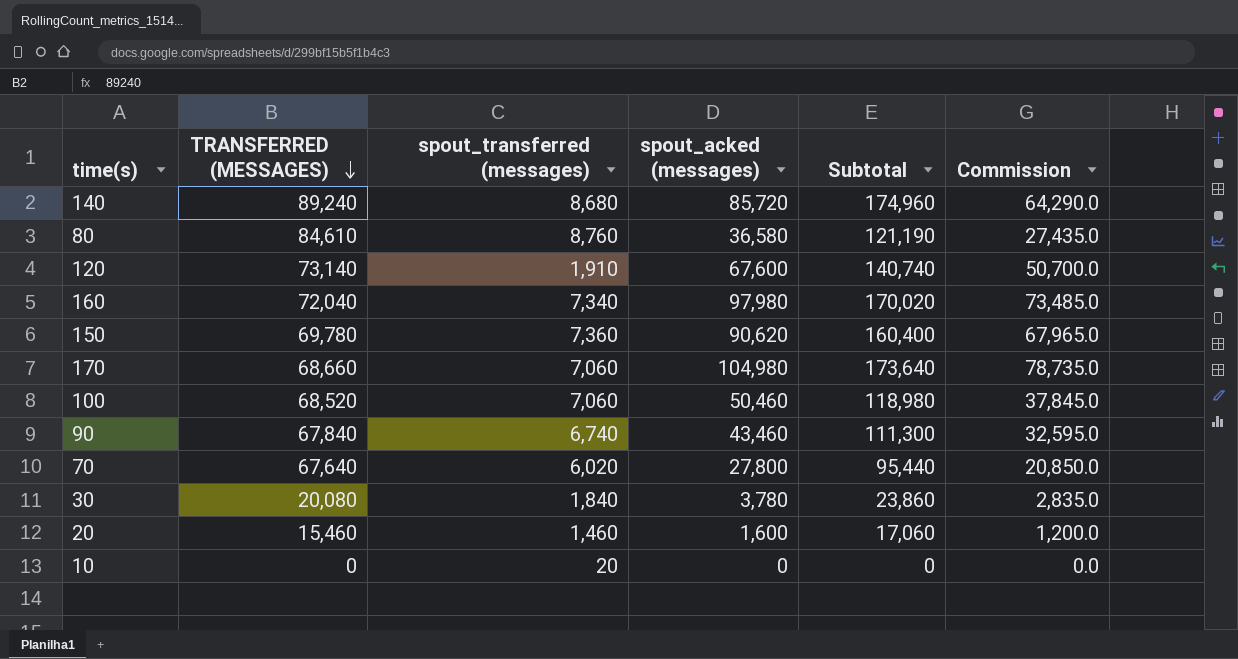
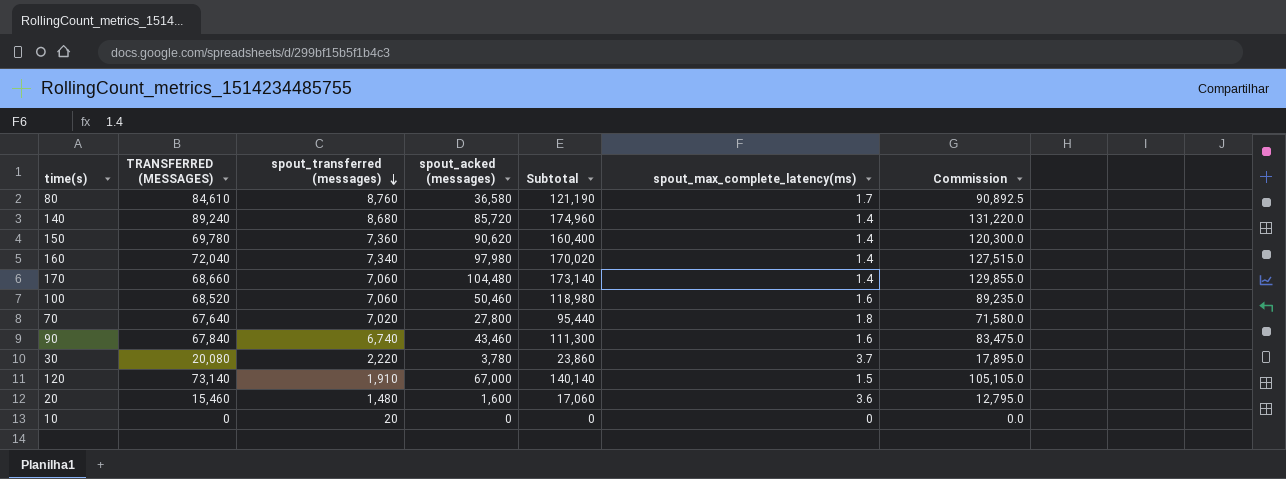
row order: TRANSFERRED (MESSAGES) descending -> spout_transferred (messages) descending
column spout_max_complete_latency(ms) | position: none -> 6
column Commission | formula: [spout_acked (messages)] * 0.75 -> [Subtotal] * 0.75
170 | spout_acked (messages): 104,980 -> 104,480
170 | Subtotal: 173,640 -> 173,140
70 | spout_transferred (messages): 6,020 -> 7,020
30 | spout_transferred (messages): 1,840 -> 2,220
120 | spout_acked (messages): 67,600 -> 67,000
120 | Subtotal: 140,740 -> 140,140
20 | spout_transferred (messages): 1,460 -> 1,480

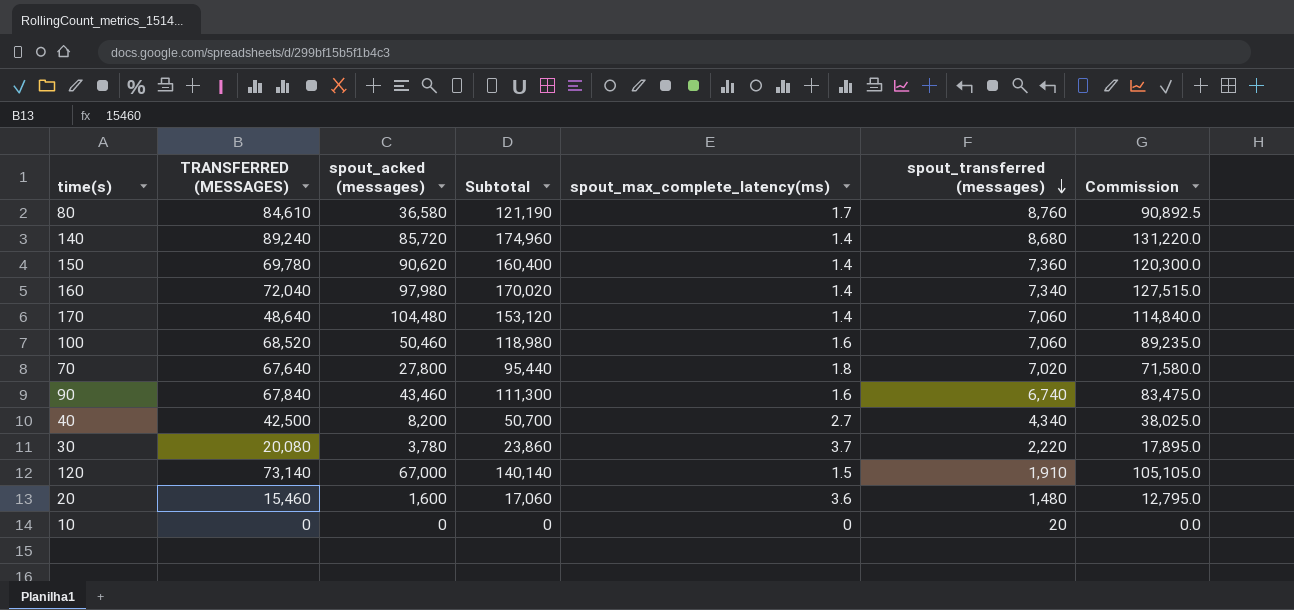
column spout_transferred (messages) | position: 3 -> 6
170 | TRANSFERRED (MESSAGES): 68,660 -> 48,640
170 | Subtotal: 173,140 -> 153,120
170 | Commission: 129,855.0 -> 114,840.0
row 40: none -> 42,500 | 8,200 | 50,700 | 2.7 | 4,340 | 38,025.0

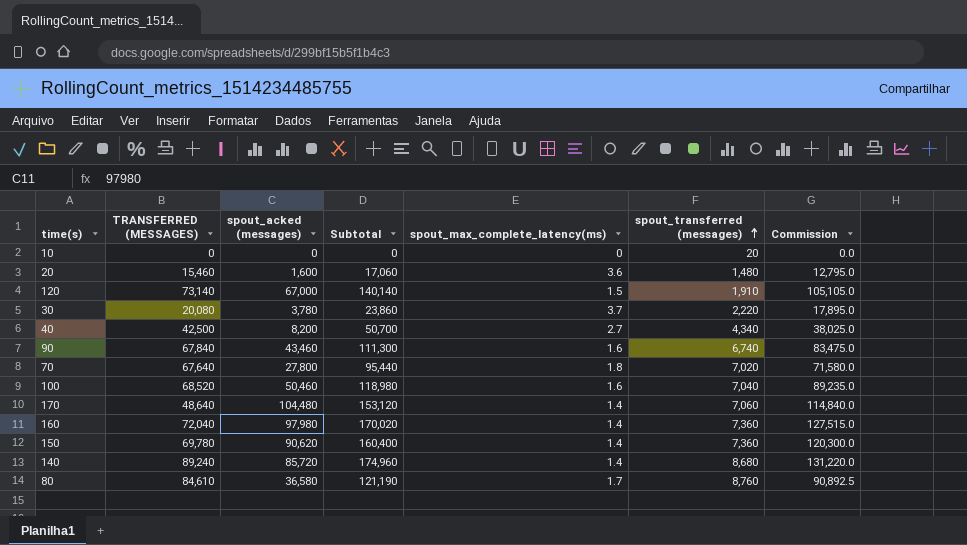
row order: spout_transferred (messages) descending -> spout_transferred (messages) ascending
100 | spout_transferred (messages): 7,060 -> 7,040
160 | spout_transferred (messages): 7,340 -> 7,360

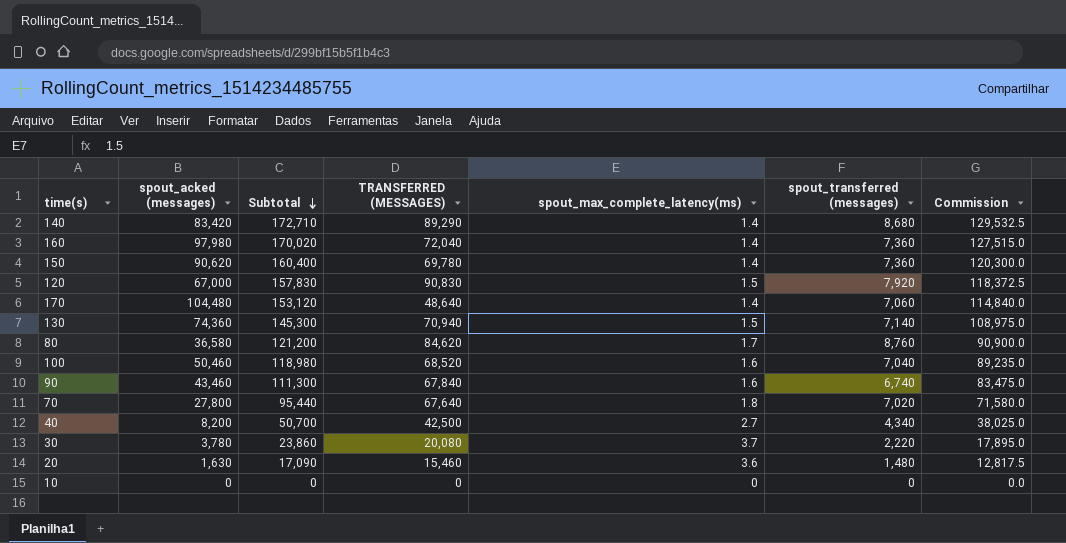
row order: spout_transferred (messages) ascending -> Subtotal descending
column TRANSFERRED (MESSAGES) | position: 2 -> 4
140 | spout_acked (messages): 85,720 -> 83,420
140 | Subtotal: 174,960 -> 172,710
140 | TRANSFERRED (MESSAGES): 89,240 -> 89,290
140 | Commission: 131,220.0 -> 129,532.5
120 | Subtotal: 140,140 -> 157,830
120 | TRANSFERRED (MESSAGES): 73,140 -> 90,830
120 | spout_transferred (messages): 1,910 -> 7,920
120 | Commission: 105,105.0 -> 118,372.5
row 130: none -> 74,360 | 145,300 | 70,940 | 1.5 | 7,140 | 108,975.0
80 | Subtotal: 121,190 -> 121,200
80 | TRANSFERRED (MESSAGES): 84,610 -> 84,620
80 | Commission: 90,892.5 -> 90,900.0
20 | spout_acked (messages): 1,600 -> 1,630
20 | Subtotal: 17,060 -> 17,090
20 | Commission: 12,795.0 -> 12,817.5
10 | spout_transferred (messages): 20 -> 0

